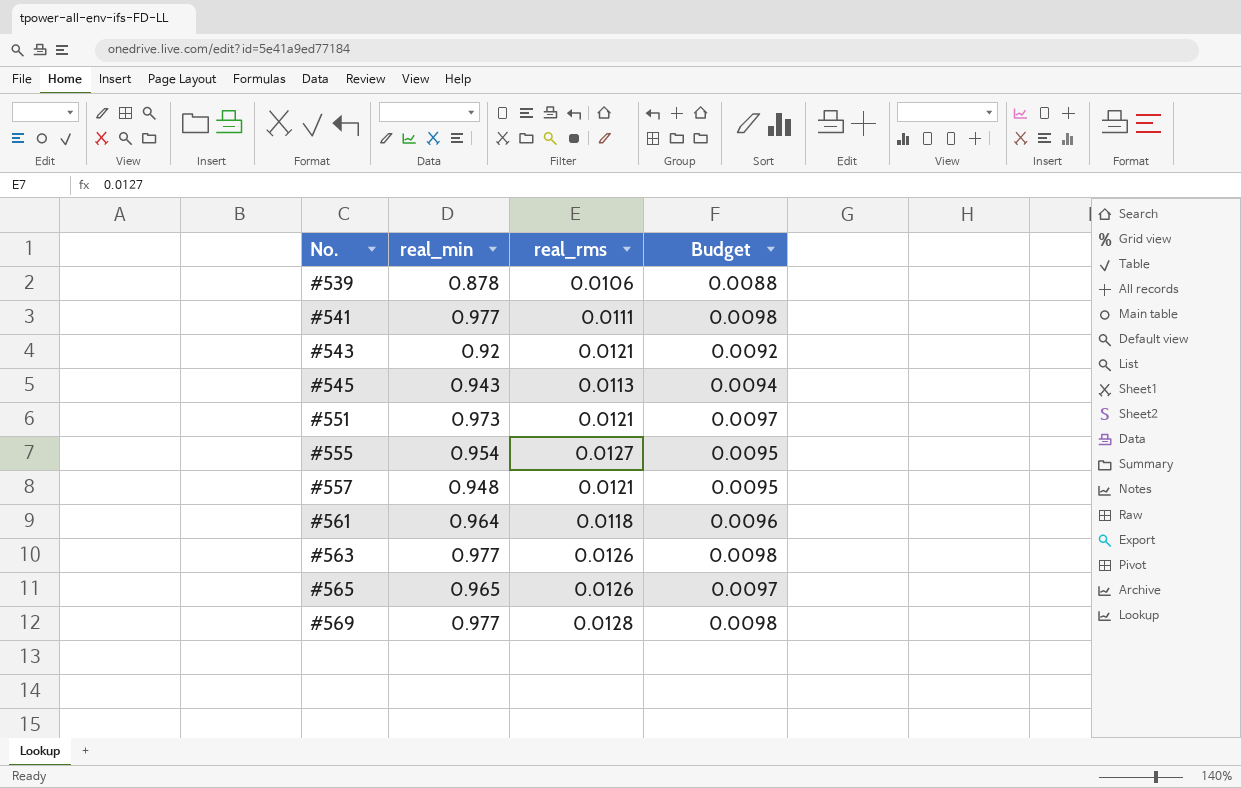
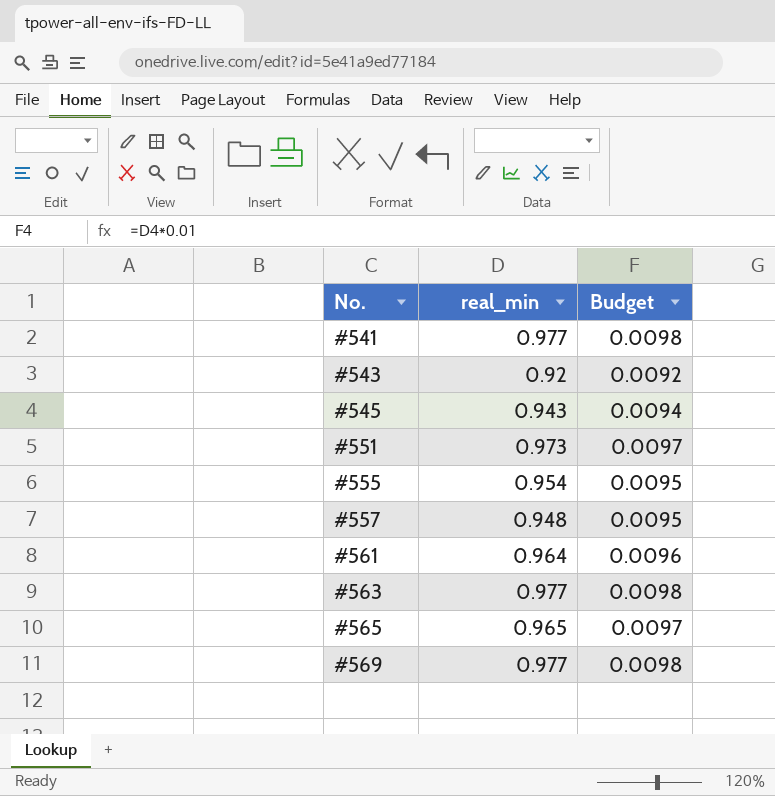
column real_rms | position: 3 -> none
row #539: 0.878 | 0.0106 | 0.0088 -> none

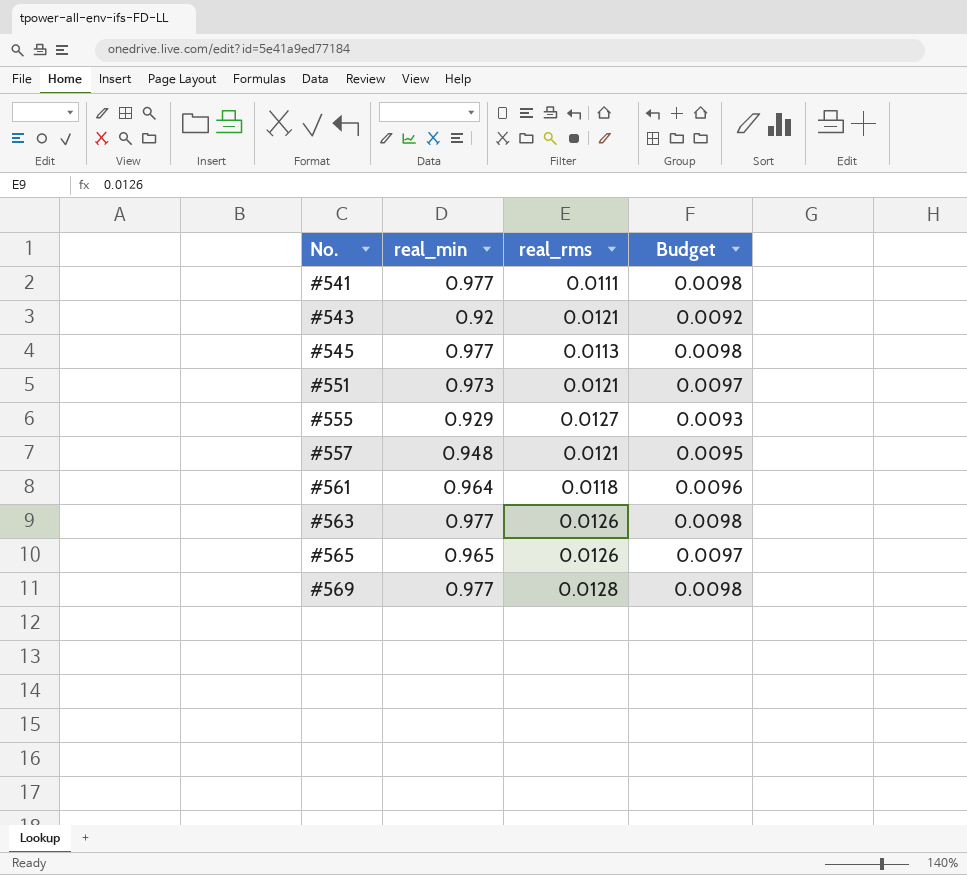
column real_rms | position: none -> 3
#545 | real_min: 0.943 -> 0.977
#545 | Budget: 0.0094 -> 0.0098
#555 | real_min: 0.954 -> 0.929
#555 | Budget: 0.0095 -> 0.0093

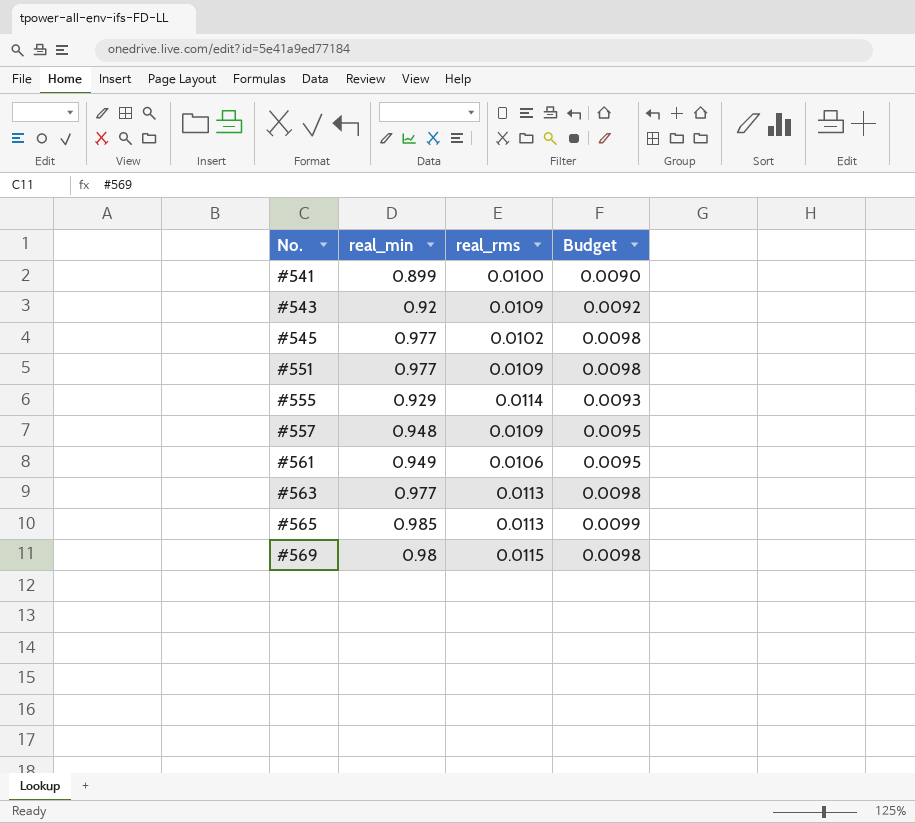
#541 | real_min: 0.977 -> 0.899
#541 | real_rms: 0.0111 -> 0.0100
#541 | Budget: 0.0098 -> 0.0090
#543 | real_rms: 0.0121 -> 0.0109
#545 | real_rms: 0.0113 -> 0.0102
#551 | real_min: 0.973 -> 0.977
#551 | real_rms: 0.0121 -> 0.0109
#551 | Budget: 0.0097 -> 0.0098
#555 | real_rms: 0.0127 -> 0.0114
#557 | real_rms: 0.0121 -> 0.0109
#561 | real_min: 0.964 -> 0.949
#561 | real_rms: 0.0118 -> 0.0106
#561 | Budget: 0.0096 -> 0.0095
#563 | real_rms: 0.0126 -> 0.0113
#565 | real_min: 0.965 -> 0.985
#565 | real_rms: 0.0126 -> 0.0113
#565 | Budget: 0.0097 -> 0.0099
#569 | real_min: 0.977 -> 0.98
#569 | real_rms: 0.0128 -> 0.0115

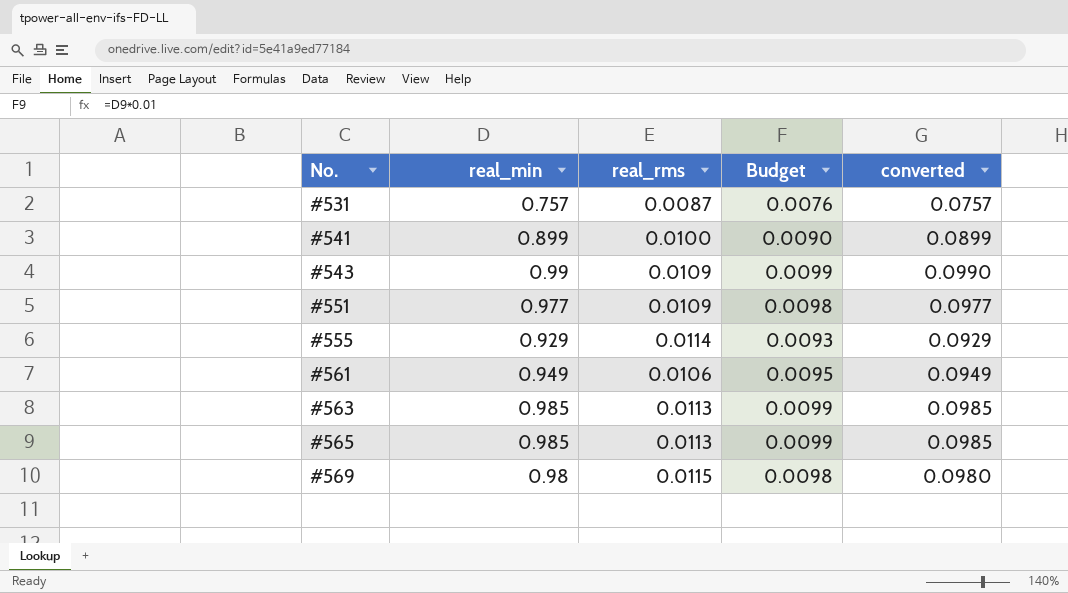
column converted | formula: none -> [real_min] * 0.1
row #545: 0.977 | 0.0102 | 0.0098 -> none
row #557: 0.948 | 0.0109 | 0.0095 -> none
row #531: none -> 0.757 | 0.0087 | 0.0076 | 0.0757
#543 | real_min: 0.92 -> 0.99
#543 | Budget: 0.0092 -> 0.0099
#563 | real_min: 0.977 -> 0.985
#563 | Budget: 0.0098 -> 0.0099

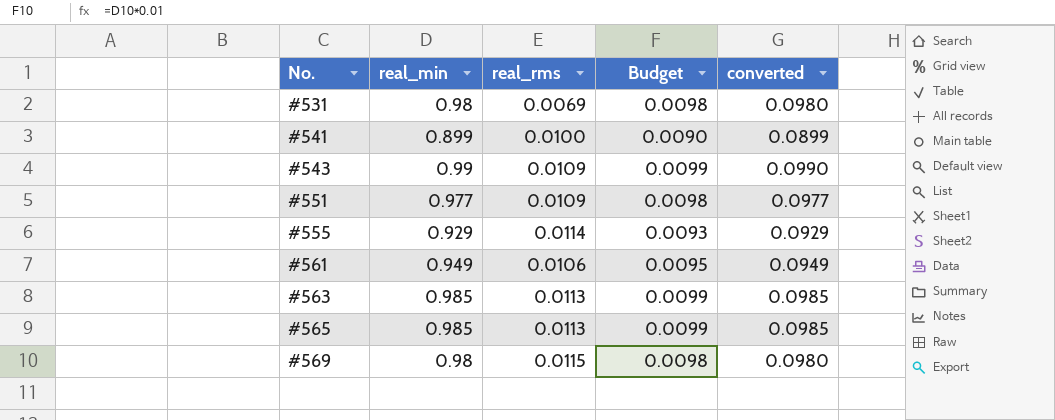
#531 | real_min: 0.757 -> 0.98
#531 | real_rms: 0.0087 -> 0.0069
#531 | Budget: 0.0076 -> 0.0098
#531 | converted: 0.0757 -> 0.0980

